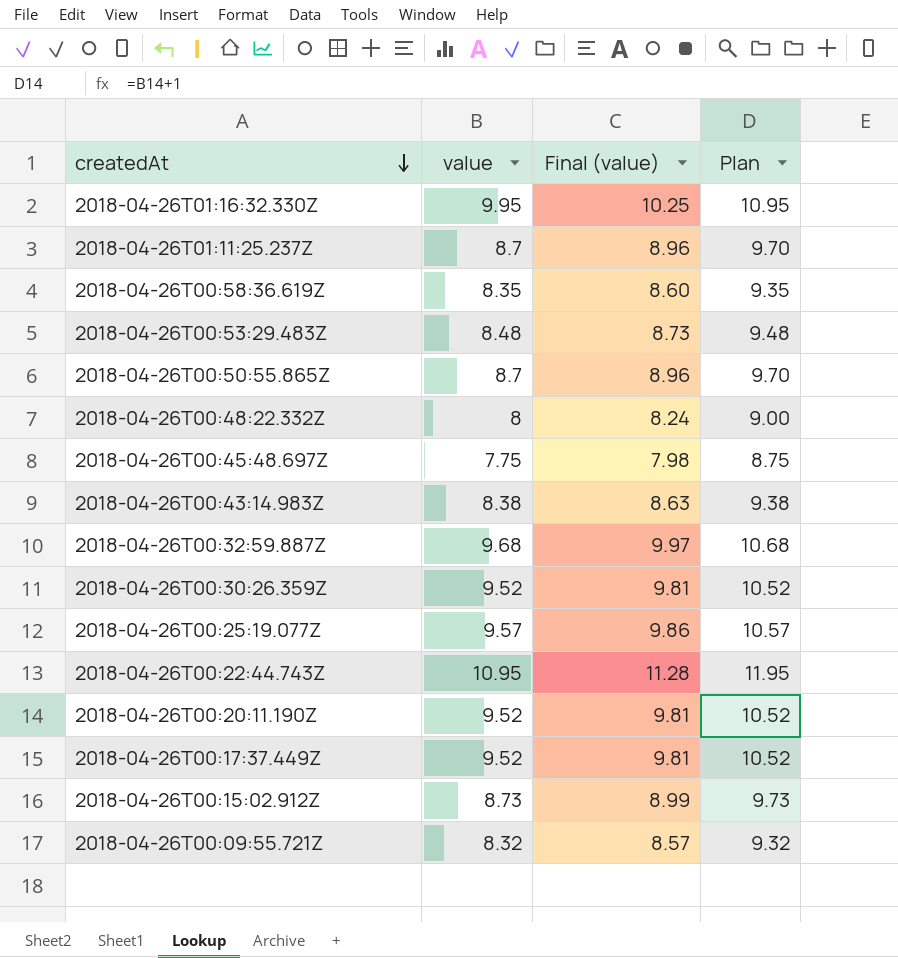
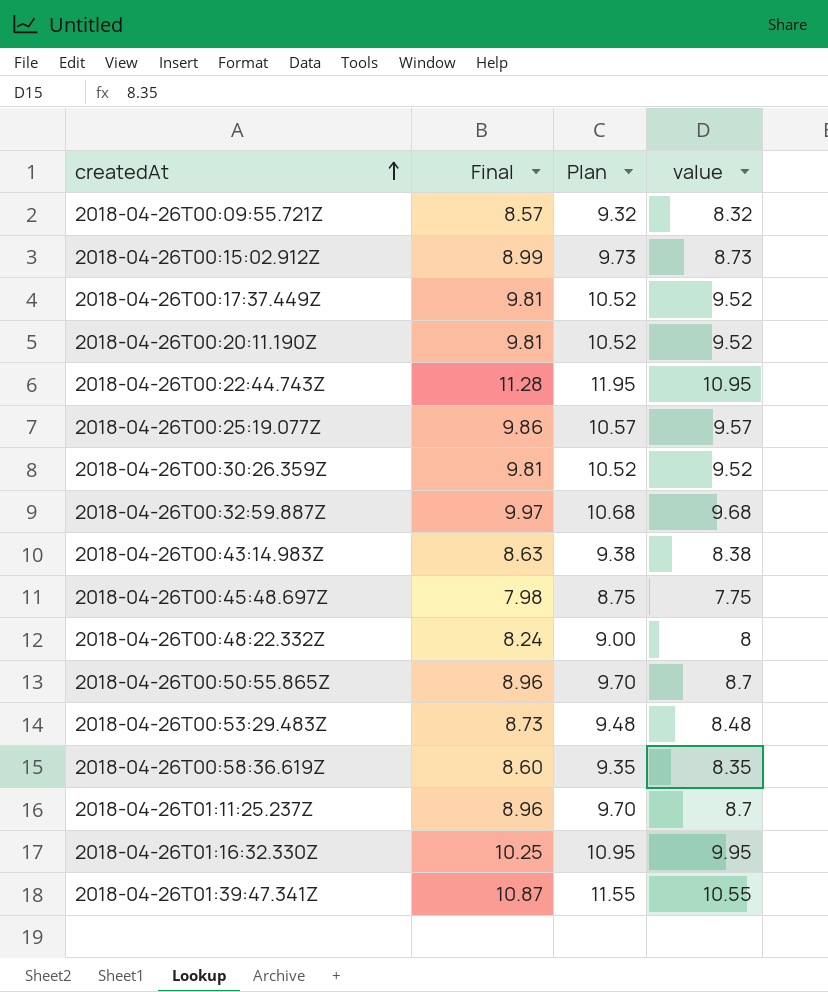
row order: createdAt descending -> createdAt ascending
column name: Final (value) -> Final
column value | position: 2 -> 4
row 2018-04-26T01:39:47.341Z: none -> 10.87 | 11.55 | 10.55

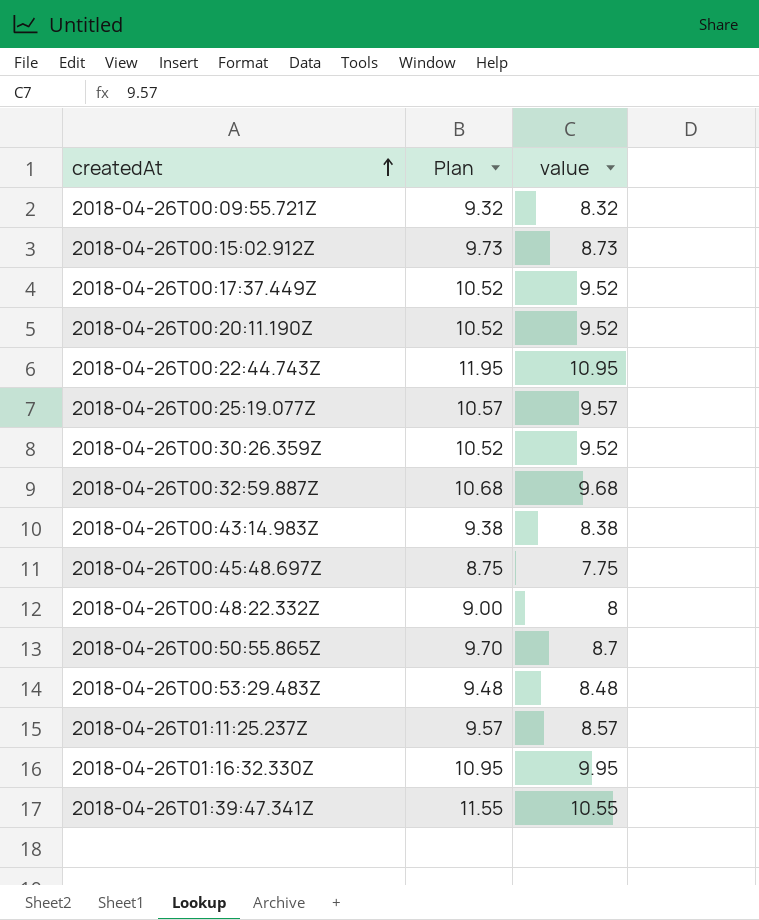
column Final | formula: [value] * 1.03 -> none
row 2018-04-26T00:58:36.619Z: 8.60 | 9.35 | 8.35 -> none
2018-04-26T01:11:25.237Z | Plan: 9.70 -> 9.57
2018-04-26T01:11:25.237Z | value: 8.7 -> 8.57

